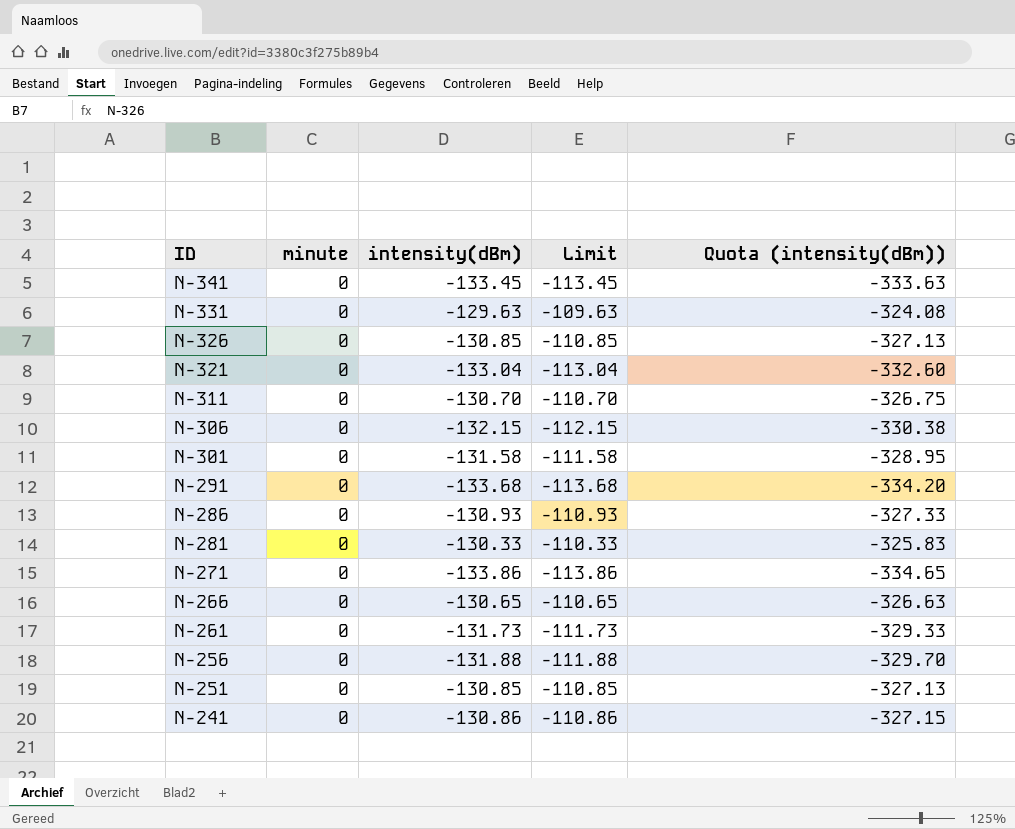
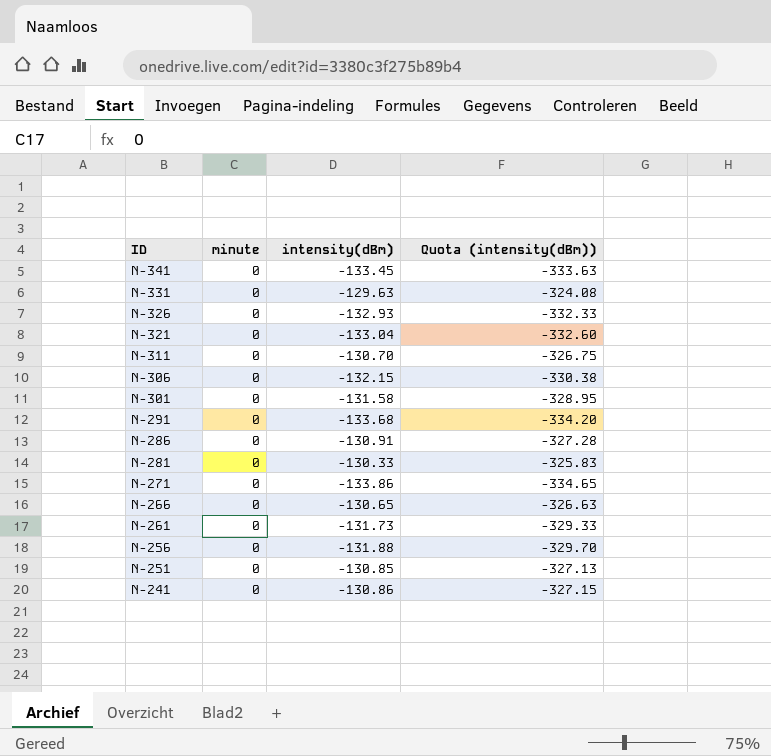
column Limit | formula: [intensity(dBm)] + 20 -> none
N-326 | intensity(dBm): -130.85 -> -132.93
N-326 | Quota (intensity(dBm)): -327.13 -> -332.33
N-286 | intensity(dBm): -130.93 -> -130.91
N-286 | Quota (intensity(dBm)): -327.33 -> -327.28

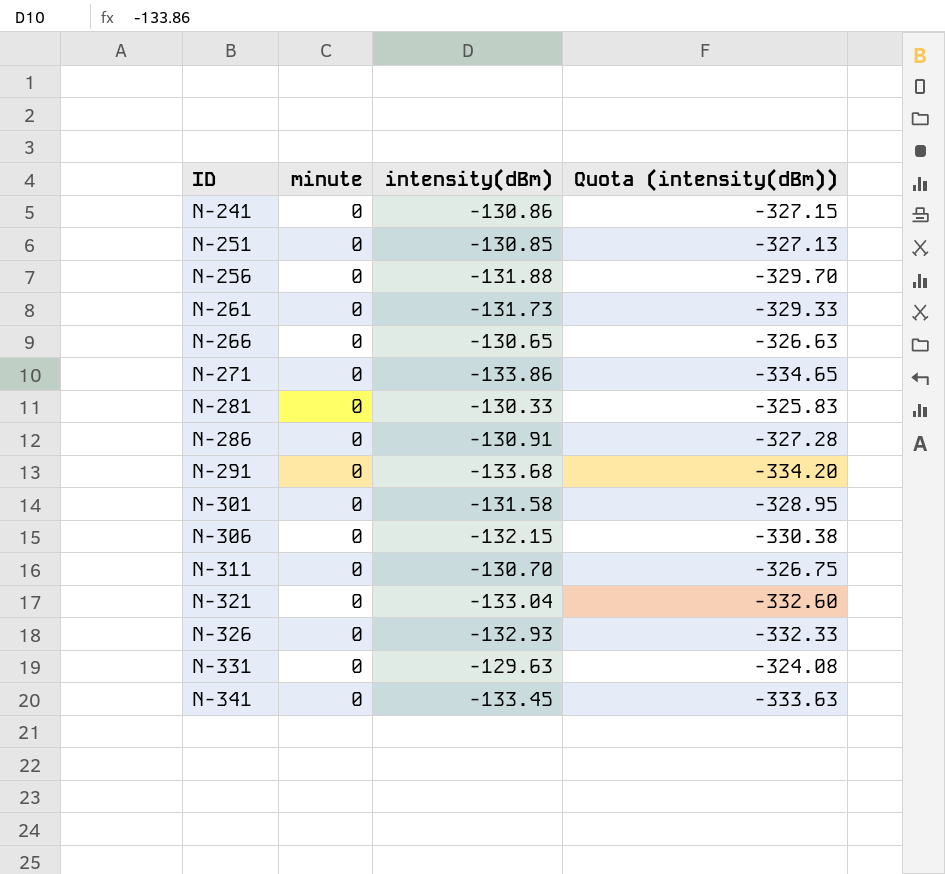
row order: ID descending -> ID ascending

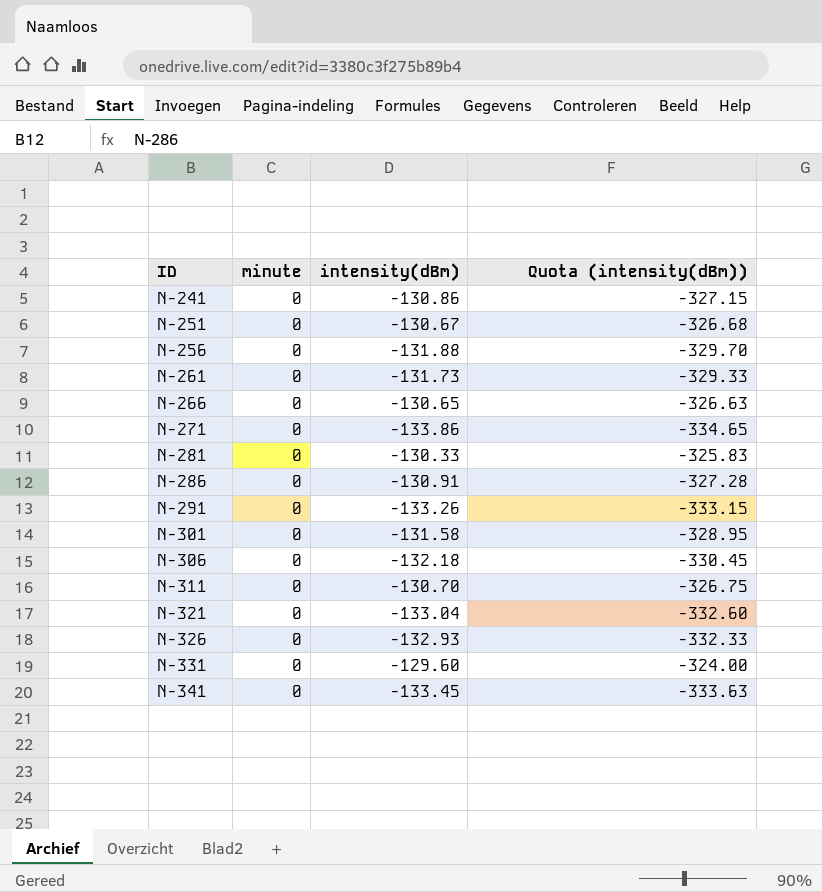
N-251 | intensity(dBm): -130.85 -> -130.67
N-251 | Quota (intensity(dBm)): -327.13 -> -326.68
N-291 | intensity(dBm): -133.68 -> -133.26
N-291 | Quota (intensity(dBm)): -334.20 -> -333.15
N-306 | intensity(dBm): -132.15 -> -132.18
N-306 | Quota (intensity(dBm)): -330.38 -> -330.45
N-331 | intensity(dBm): -129.63 -> -129.60
N-331 | Quota (intensity(dBm)): -324.08 -> -324.00

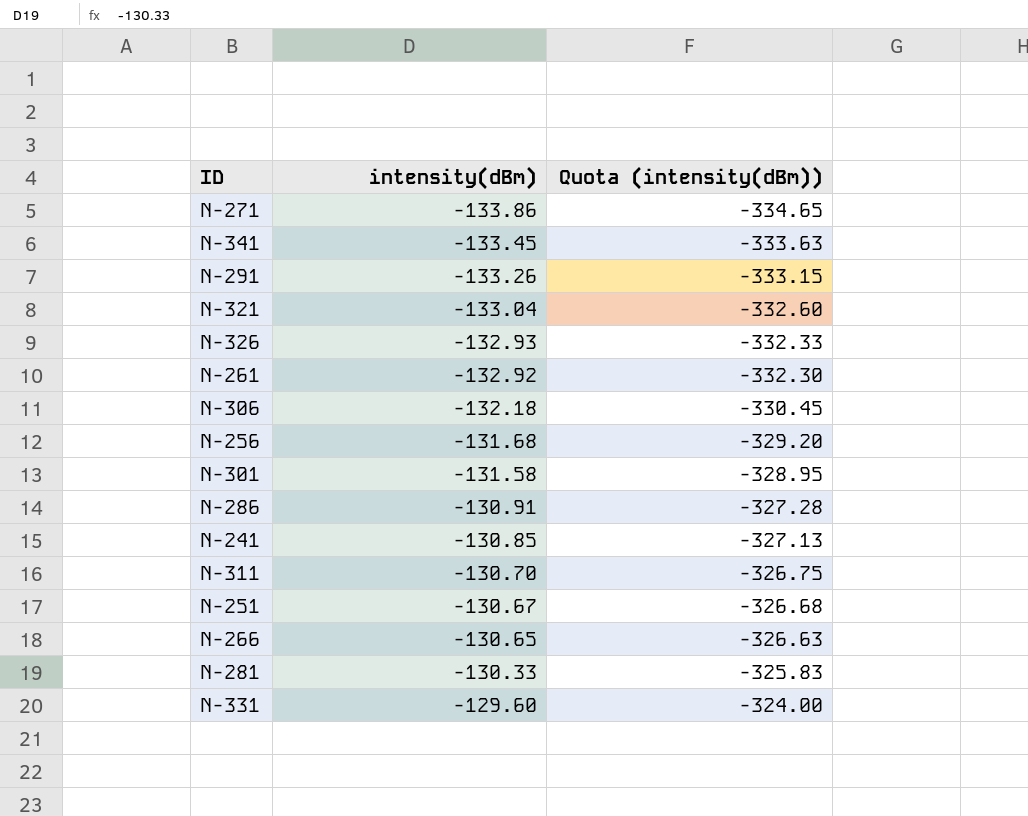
row order: ID ascending -> intensity(dBm) ascending
column minute | position: 2 -> none
N-261 | intensity(dBm): -131.73 -> -132.92
N-261 | Quota (intensity(dBm)): -329.33 -> -332.30
N-256 | intensity(dBm): -131.88 -> -131.68
N-256 | Quota (intensity(dBm)): -329.70 -> -329.20
N-241 | intensity(dBm): -130.86 -> -130.85
N-241 | Quota (intensity(dBm)): -327.15 -> -327.13

